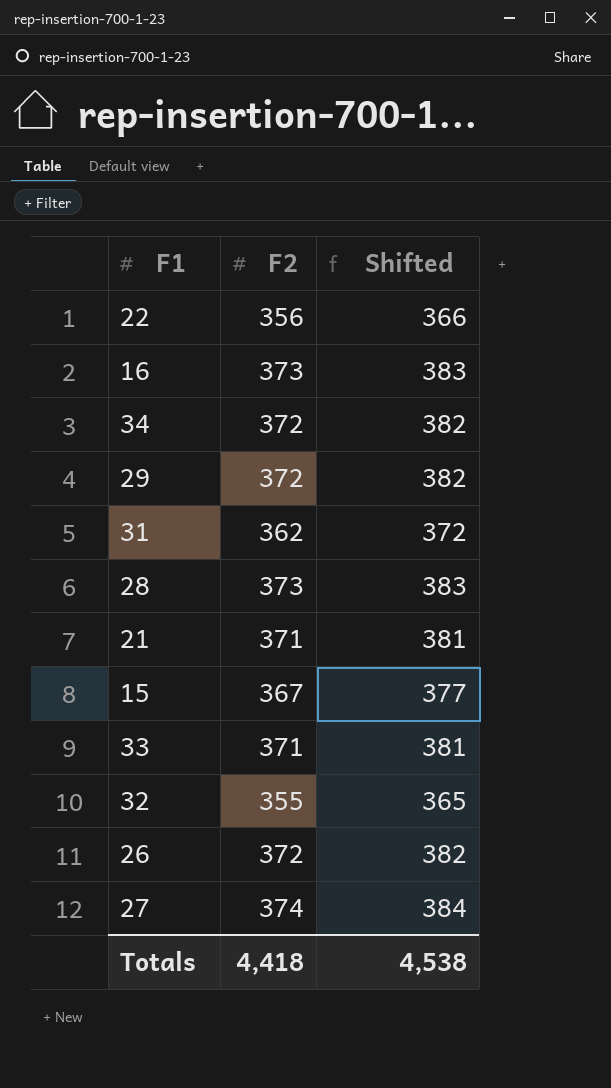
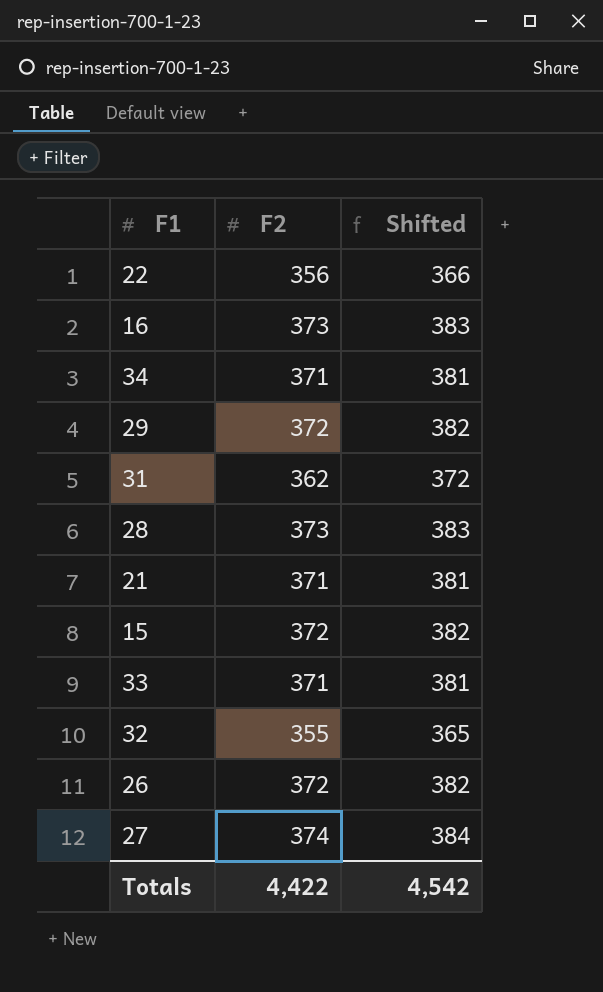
34 | F2: 372 -> 371
34 | Shifted: 382 -> 381
15 | F2: 367 -> 372
15 | Shifted: 377 -> 382
Totals | F2: 4,418 -> 4,422
Totals | Shifted: 4,538 -> 4,542

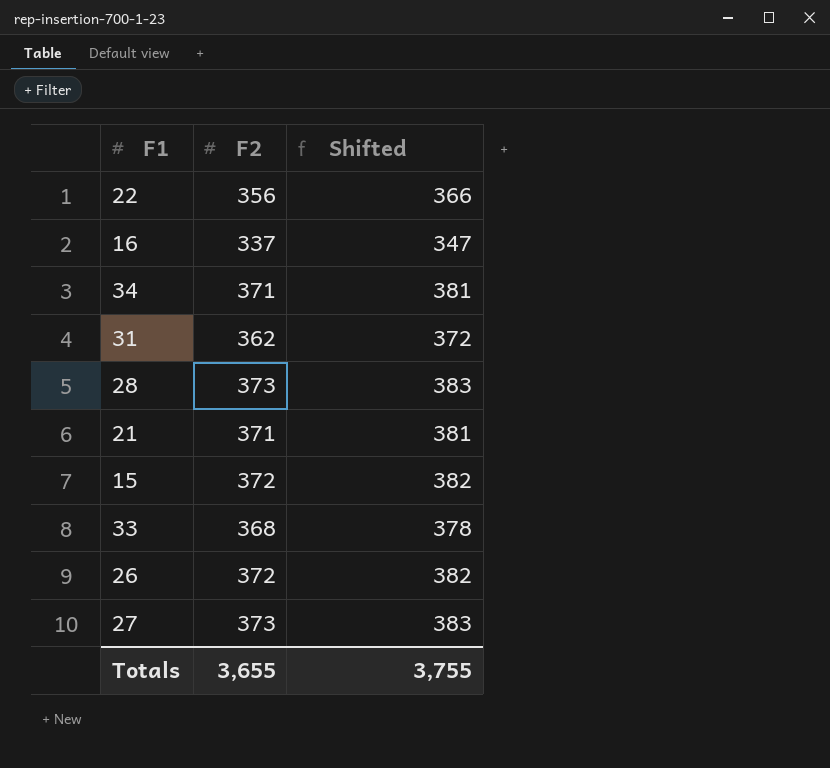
row 29: 372 | 382 -> none
row 32: 355 | 365 -> none
16 | F2: 373 -> 337
16 | Shifted: 383 -> 347
33 | F2: 371 -> 368
33 | Shifted: 381 -> 378
27 | F2: 374 -> 373
27 | Shifted: 384 -> 383
Totals | F2: 4,422 -> 3,655
Totals | Shifted: 4,542 -> 3,755

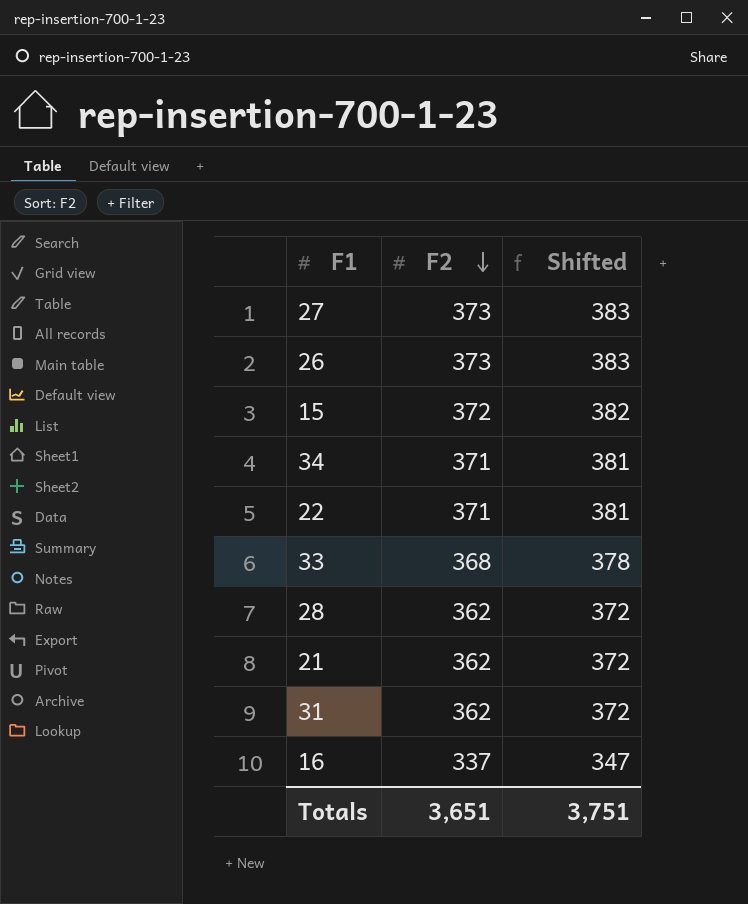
row order: none -> F2 descending
26 | F2: 372 -> 373
26 | Shifted: 382 -> 383
22 | F2: 356 -> 371
22 | Shifted: 366 -> 381
28 | F2: 373 -> 362
28 | Shifted: 383 -> 372
21 | F2: 371 -> 362
21 | Shifted: 381 -> 372
Totals | F2: 3,655 -> 3,651
Totals | Shifted: 3,755 -> 3,751

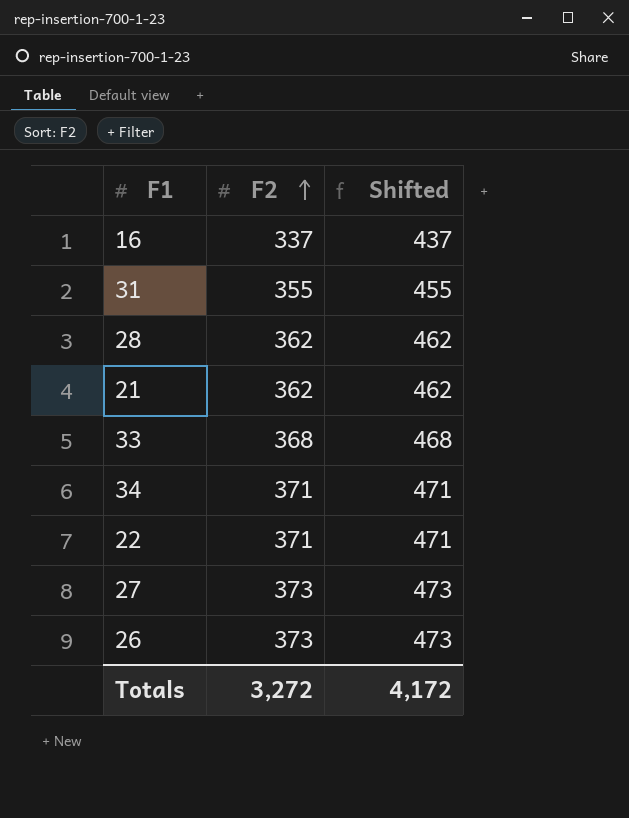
row order: F2 descending -> F2 ascending
column Shifted | formula: [F2] + 10 -> [F2] + 100
row 15: 372 | 382 -> none
31 | F2: 362 -> 355
Totals | F2: 3,651 -> 3,272
Totals | Shifted: 3,751 -> 4,172

